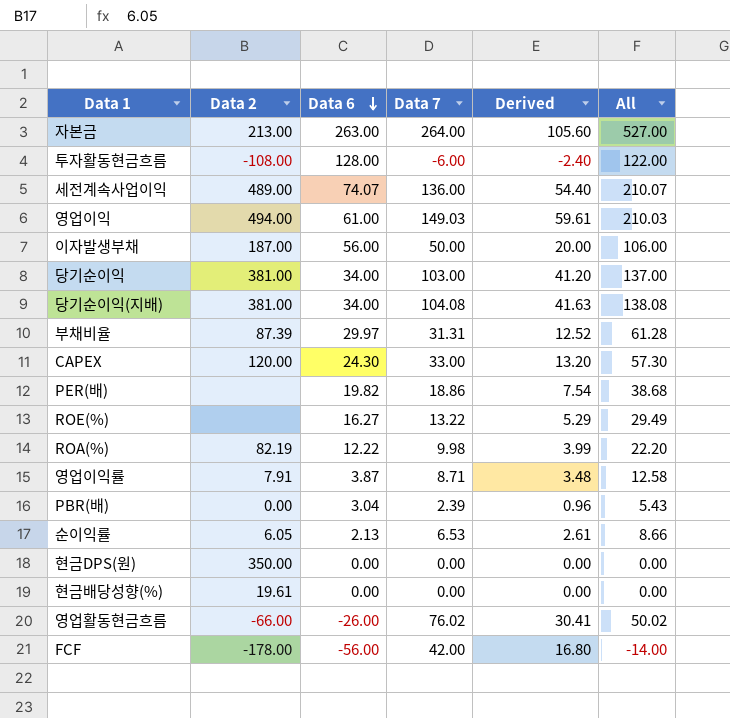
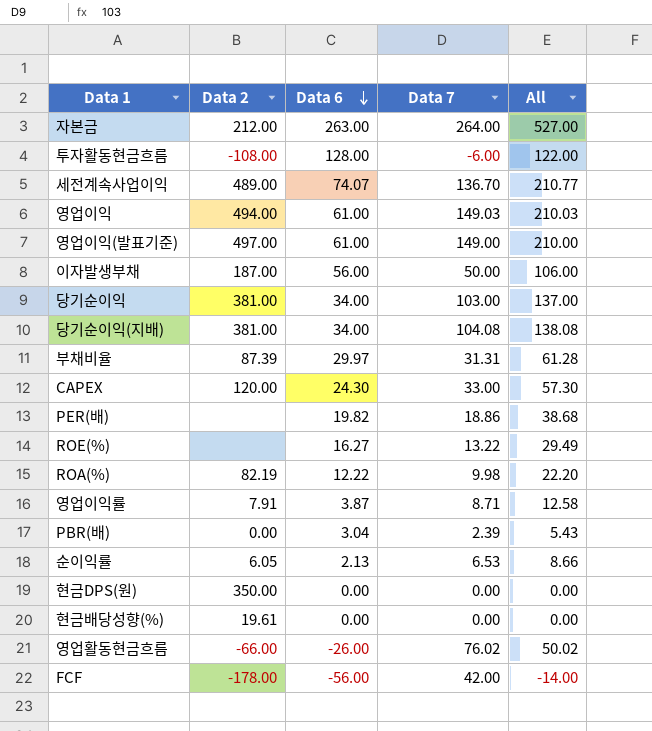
column Derived | formula: [Data 7] * 0.4 -> none
자본금 | Data 2: 213.00 -> 212.00
세전계속사업이익 | Data 7: 136.00 -> 136.70
세전계속사업이익 | All: 210.07 -> 210.77
row 영업이익(발표기준): none -> 497.00 | 61.00 | 149.00 | 210.00

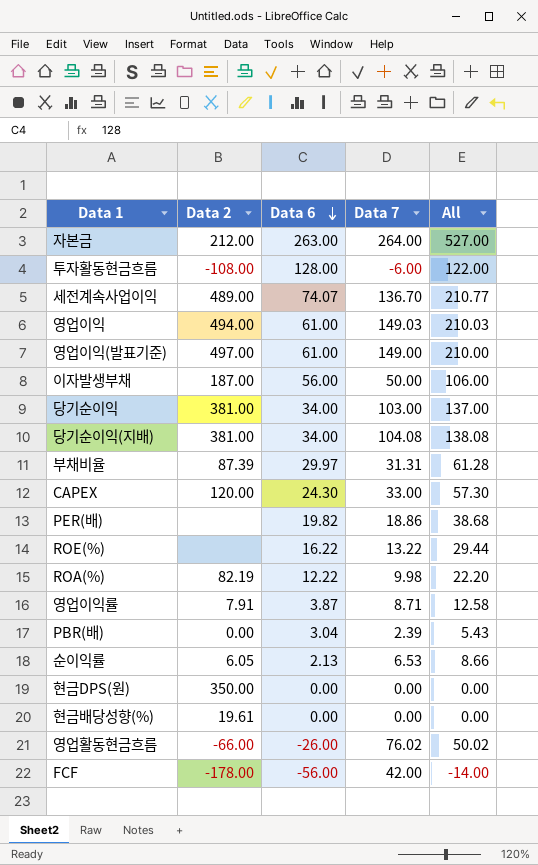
ROE(%) | Data 6: 16.27 -> 16.22
ROE(%) | All: 29.49 -> 29.44

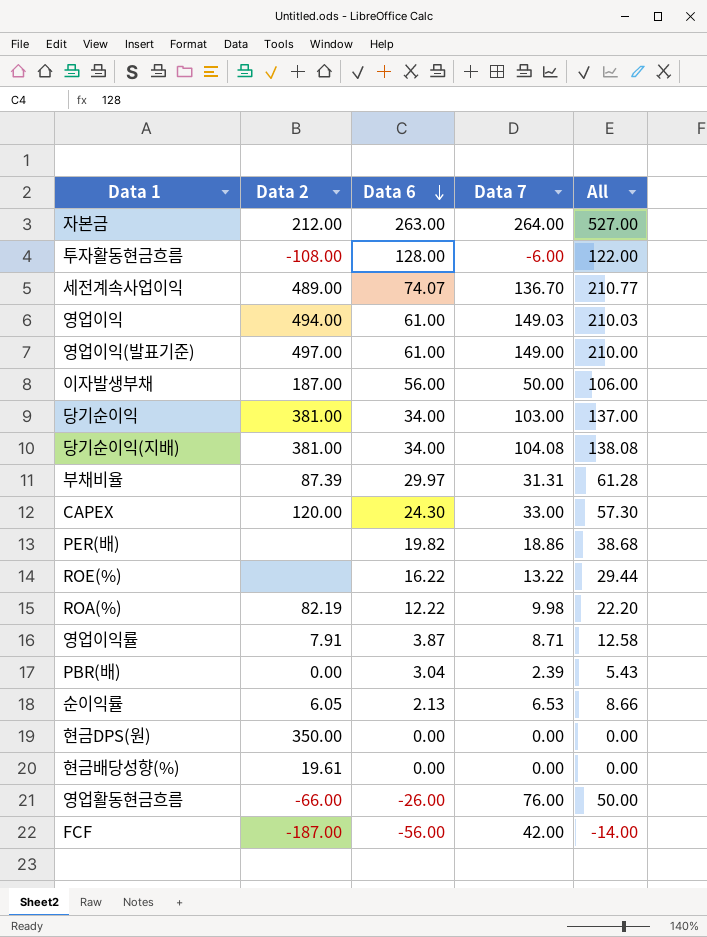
영업활동현금흐름 | Data 7: 76.02 -> 76.00
영업활동현금흐름 | All: 50.02 -> 50.00
FCF | Data 2: -178.00 -> -187.00

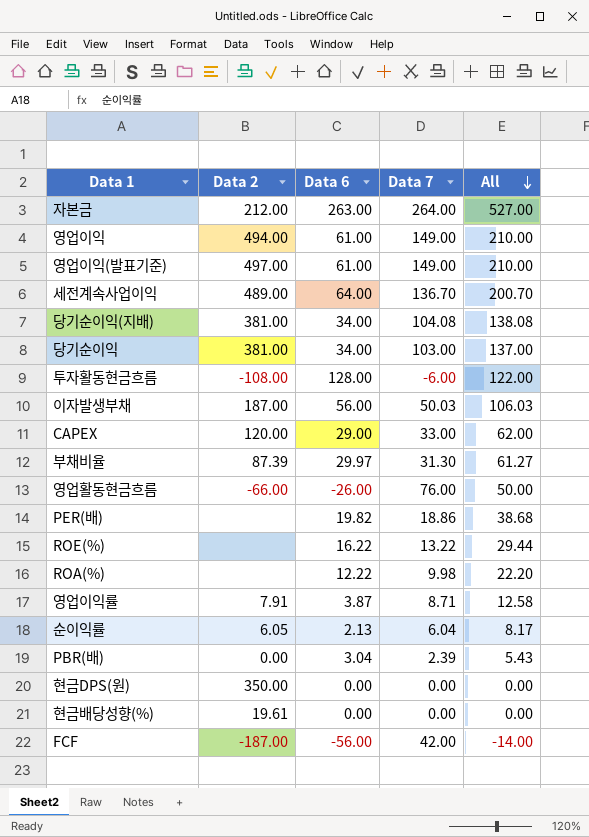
row order: Data 6 descending -> All descending
영업이익 | Data 7: 149.03 -> 149.00
영업이익 | All: 210.03 -> 210.00
세전계속사업이익 | Data 6: 74.07 -> 64.00
세전계속사업이익 | All: 210.77 -> 200.70
이자발생부채 | Data 7: 50.00 -> 50.03
이자발생부채 | All: 106.00 -> 106.03
CAPEX | Data 6: 24.30 -> 29.00
CAPEX | All: 57.30 -> 62.00
부채비율 | Data 7: 31.31 -> 31.30
부채비율 | All: 61.28 -> 61.27
ROA(%) | Data 2: 82.19 -> none
순이익률 | Data 7: 6.53 -> 6.04
순이익률 | All: 8.66 -> 8.17

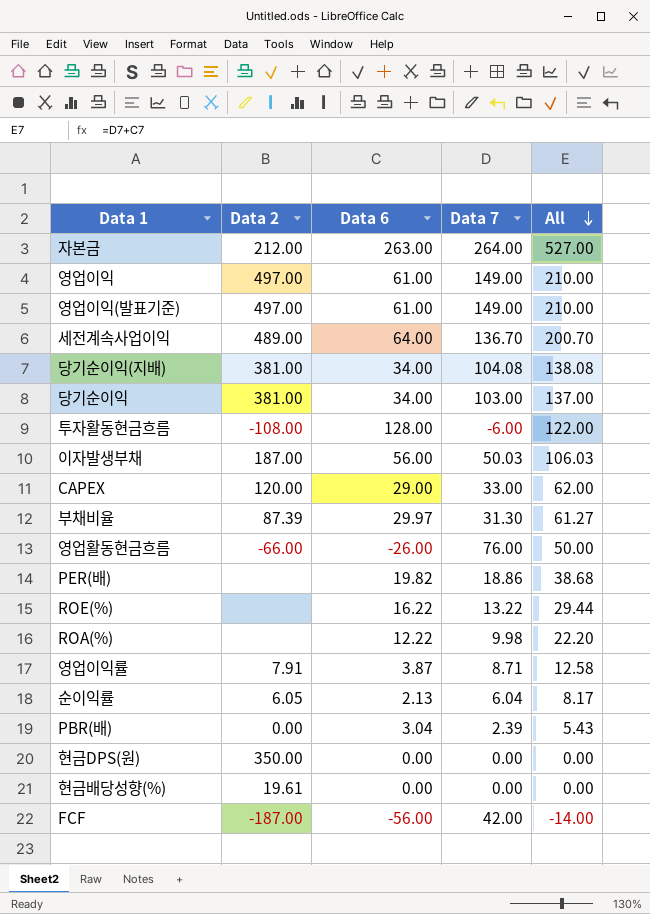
영업이익 | Data 2: 494.00 -> 497.00

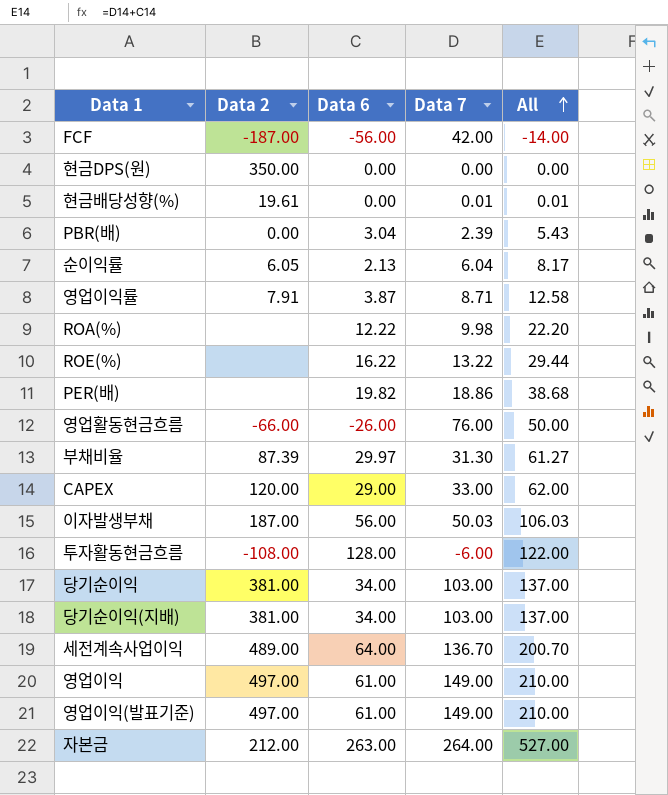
row order: All descending -> All ascending
현금배당성향(%) | Data 7: 0.00 -> 0.01
현금배당성향(%) | All: 0.00 -> 0.01
당기순이익(지배) | Data 7: 104.08 -> 103.00
당기순이익(지배) | All: 138.08 -> 137.00

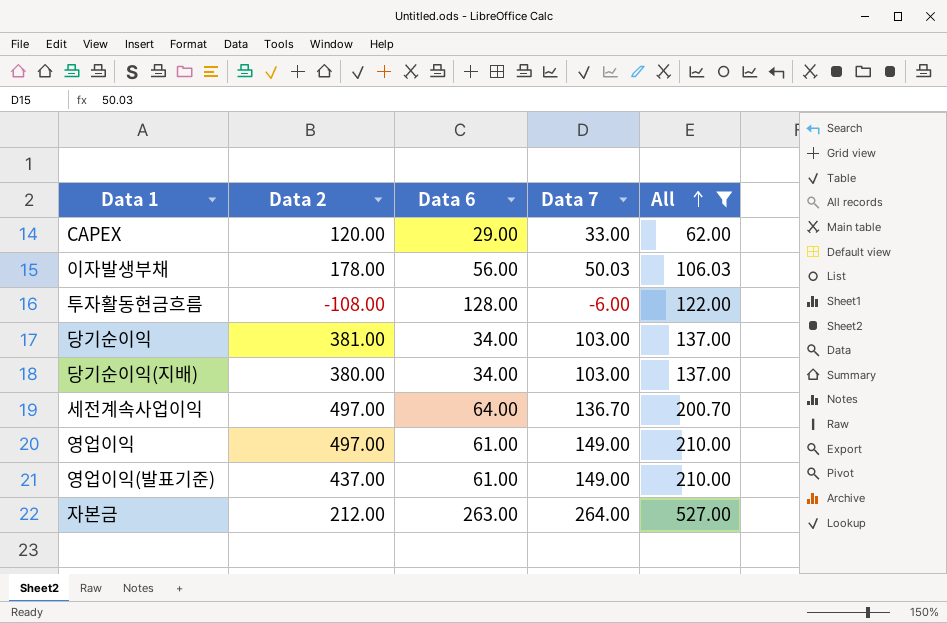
filter: none -> All >= 62.00
이자발생부채 | Data 2: 187.00 -> 178.00
당기순이익(지배) | Data 2: 381.00 -> 380.00
세전계속사업이익 | Data 2: 489.00 -> 497.00
영업이익(발표기준) | Data 2: 497.00 -> 437.00

